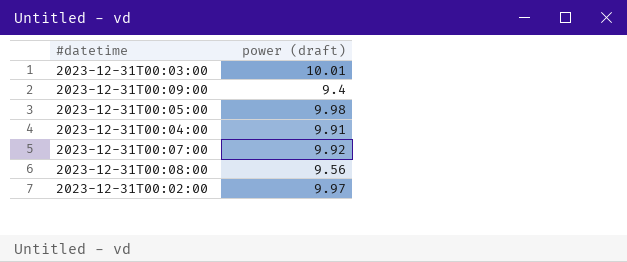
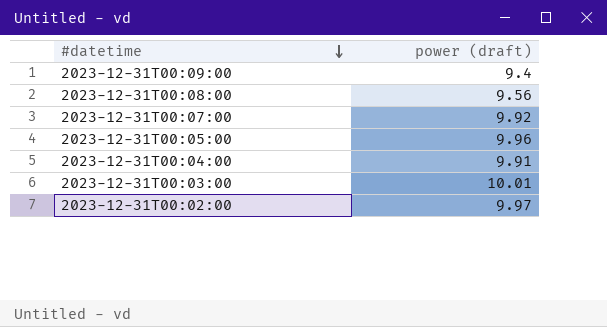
row order: none -> #datetime descending
2023-12-31T00:05:00 | power (draft): 9.98 -> 9.96

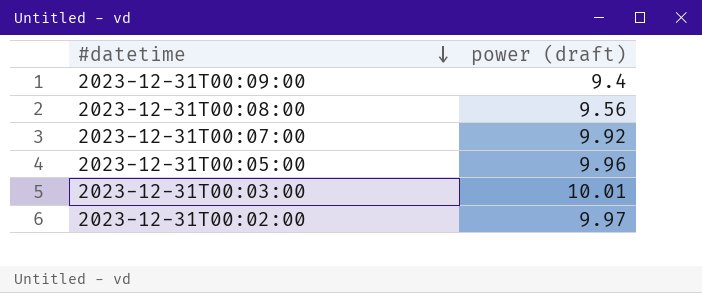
row 2023-12-31T00:04:00: 9.91 -> none

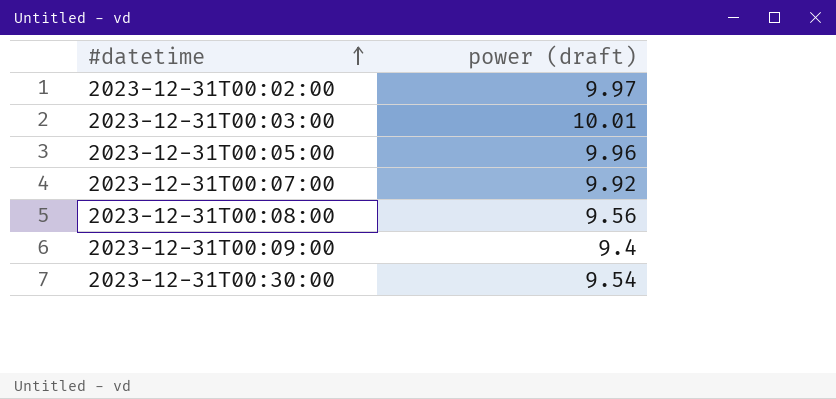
row order: #datetime descending -> #datetime ascending
row 2023-12-31T00:30:00: none -> 9.54

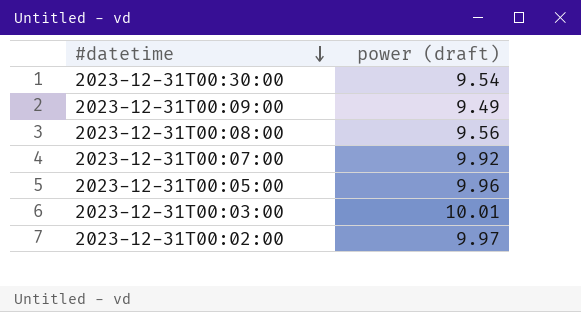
row order: #datetime ascending -> #datetime descending
2023-12-31T00:09:00 | power (draft): 9.4 -> 9.49

